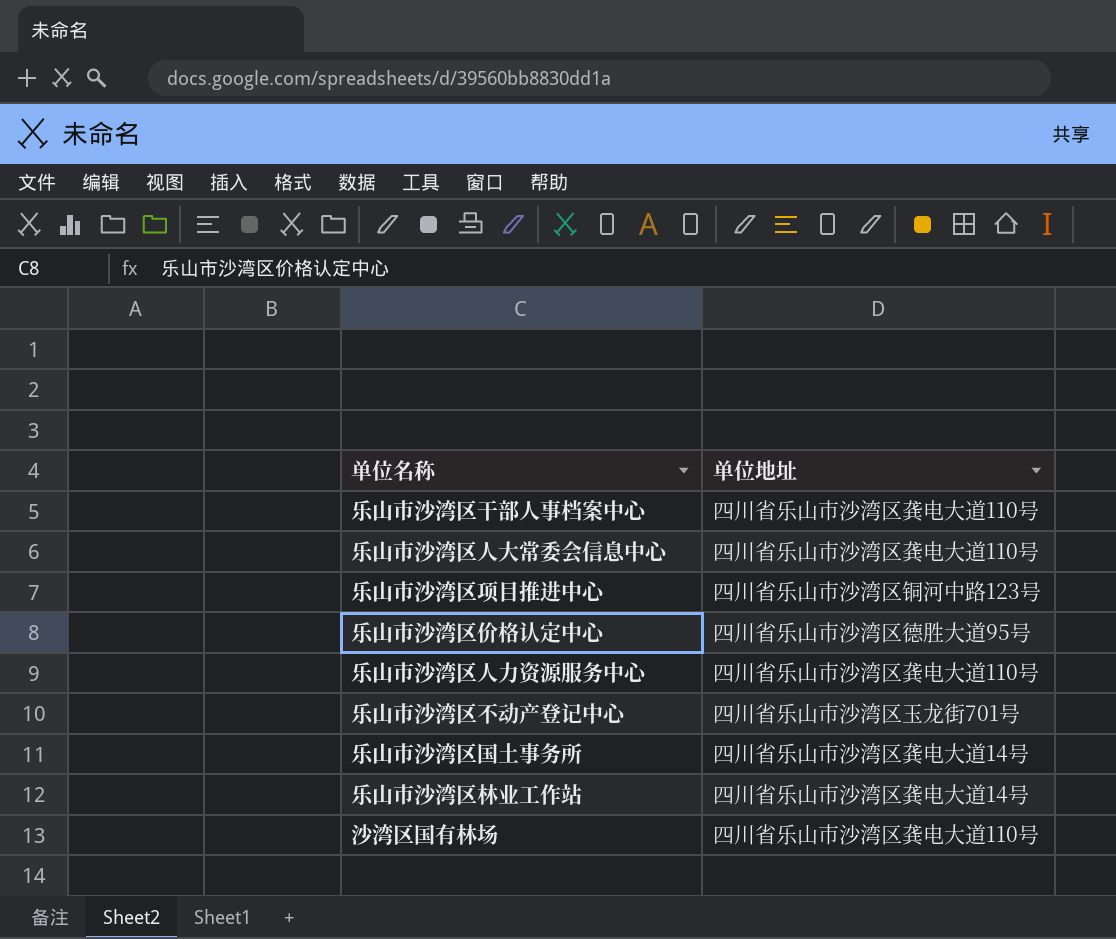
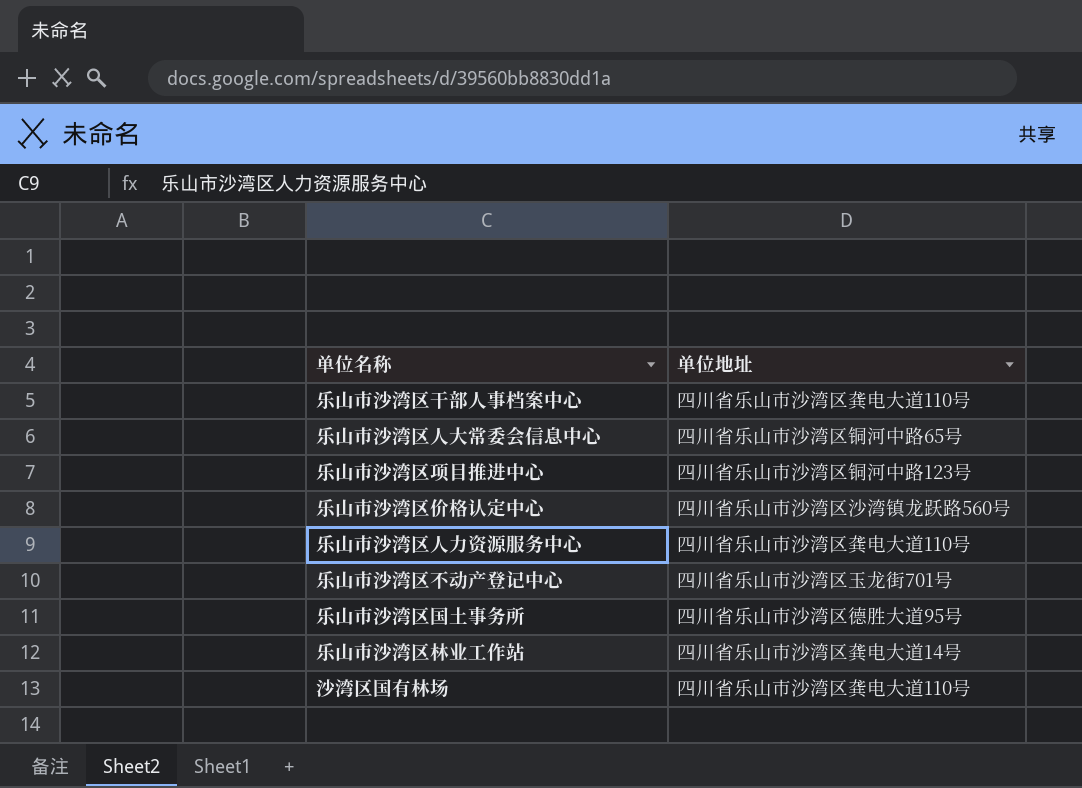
乐山市沙湾区人大常委会信息中心 | 单位地址: 四川省乐山市沙湾区龚电大道110号 -> 四川省乐山市沙湾区铜河中路65号
乐山市沙湾区价格认定中心 | 单位地址: 四川省乐山市沙湾区德胜大道95号 -> 四川省乐山市沙湾区沙湾镇龙跃路560号
乐山市沙湾区国土事务所 | 单位地址: 四川省乐山市沙湾区龚电大道14号 -> 四川省乐山市沙湾区德胜大道95号

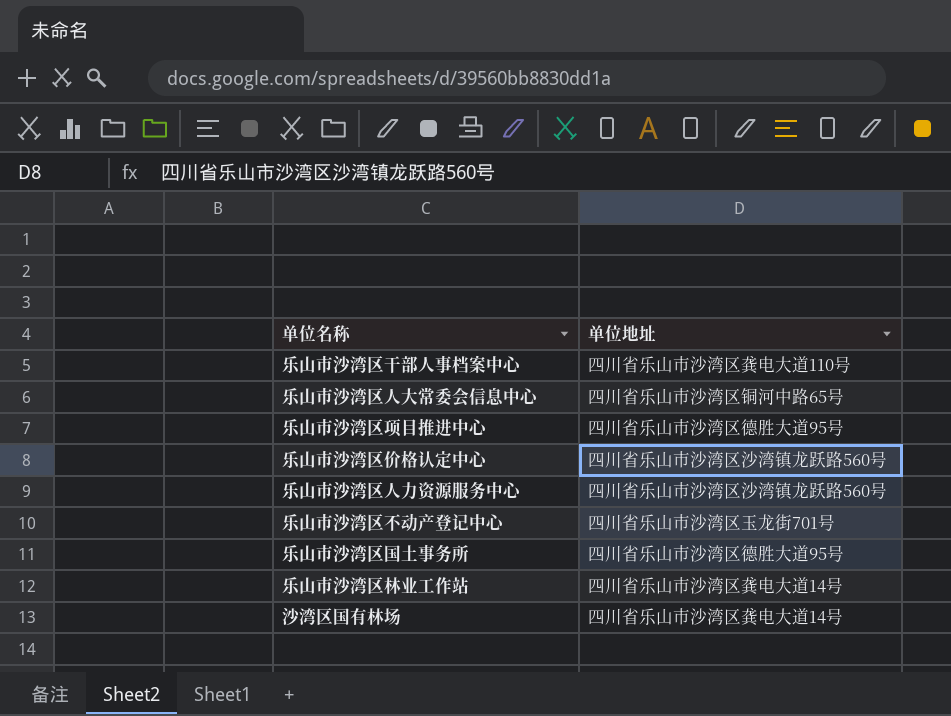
乐山市沙湾区项目推进中心 | 单位地址: 四川省乐山市沙湾区铜河中路123号 -> 四川省乐山市沙湾区德胜大道95号
乐山市沙湾区人力资源服务中心 | 单位地址: 四川省乐山市沙湾区龚电大道110号 -> 四川省乐山市沙湾区沙湾镇龙跃路560号
沙湾区国有林场 | 单位地址: 四川省乐山市沙湾区龚电大道110号 -> 四川省乐山市沙湾区龚电大道14号

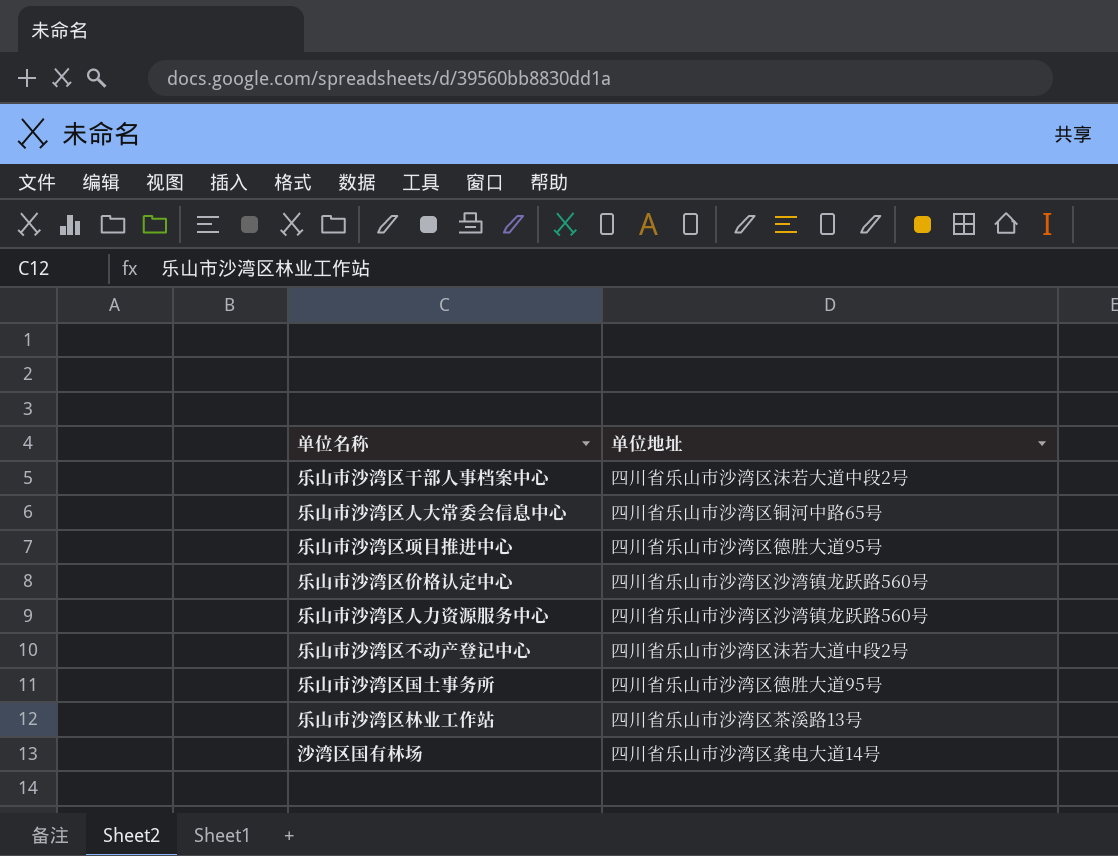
乐山市沙湾区干部人事档案中心 | 单位地址: 四川省乐山市沙湾区龚电大道110号 -> 四川省乐山市沙湾区沫若大道中段2号
乐山市沙湾区不动产登记中心 | 单位地址: 四川省乐山市沙湾区玉龙街701号 -> 四川省乐山市沙湾区沫若大道中段2号
乐山市沙湾区林业工作站 | 单位地址: 四川省乐山市沙湾区龚电大道14号 -> 四川省乐山市沙湾区茶溪路13号

